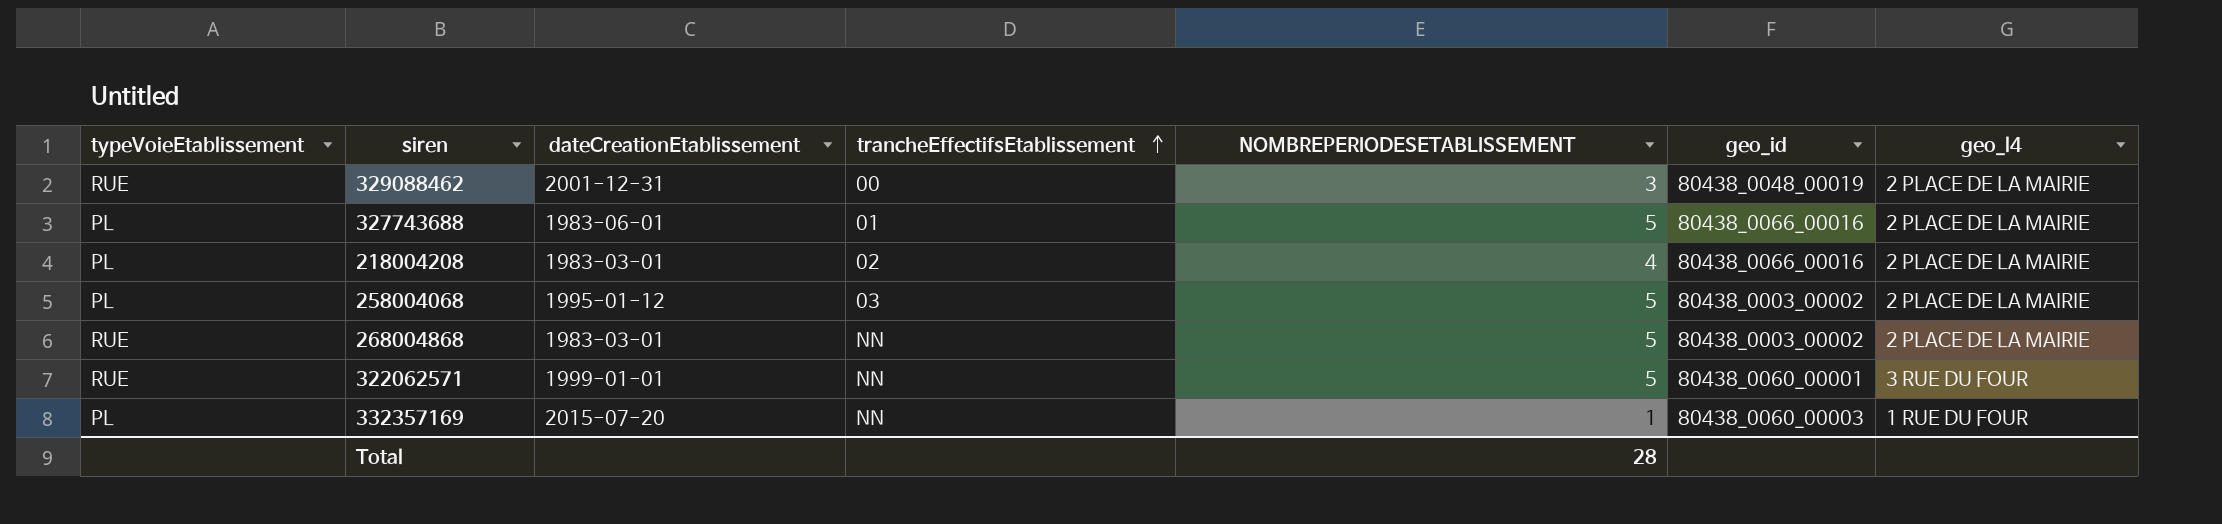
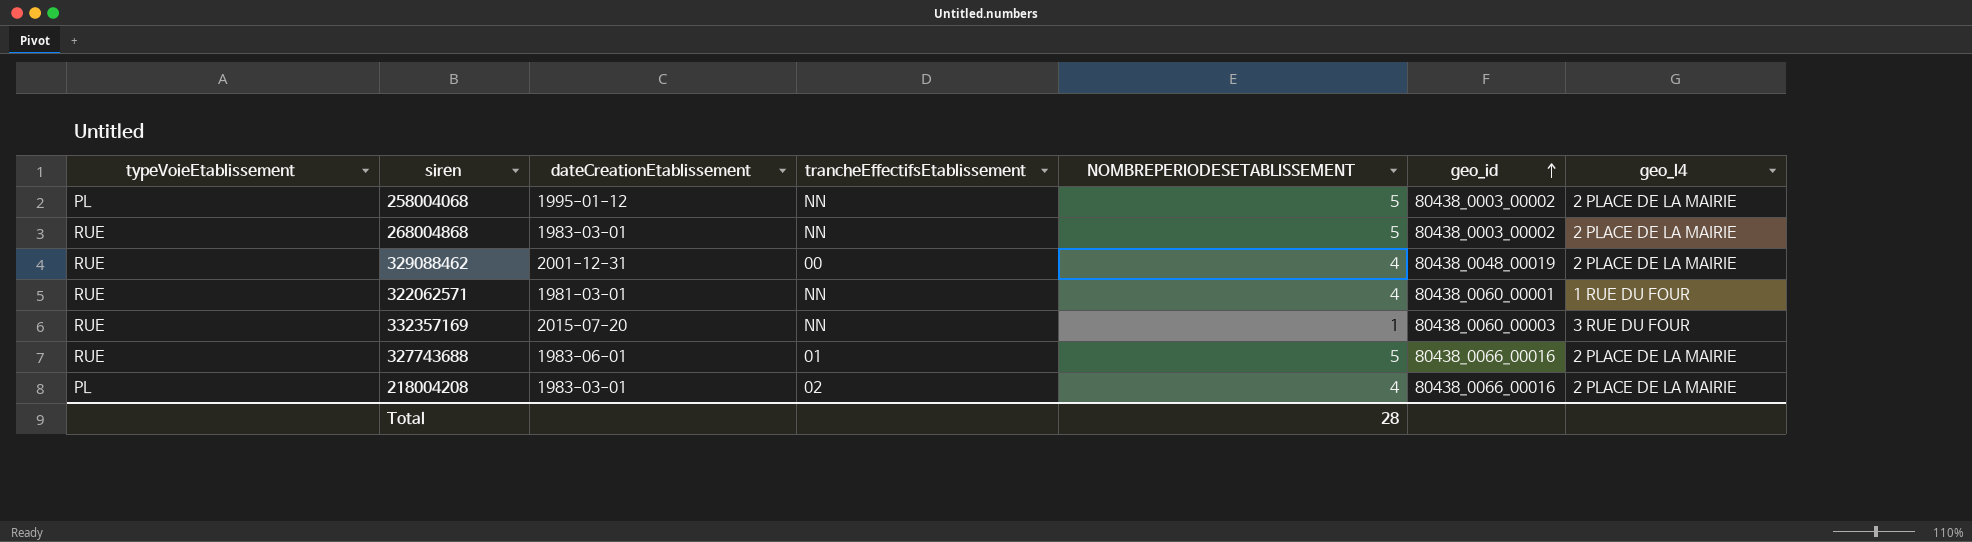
row order: trancheEffectifsEtablissement ascending -> geo_id ascending
258004068 | trancheEffectifsEtablissement: 03 -> NN
329088462 | NOMBREPERIODESETABLISSEMENT: 3 -> 4
322062571 | dateCreationEtablissement: 1999-01-01 -> 1981-03-01
322062571 | NOMBREPERIODESETABLISSEMENT: 5 -> 4
322062571 | geo_l4: 3 RUE DU FOUR -> 1 RUE DU FOUR
332357169 | typeVoieEtablissement: PL -> RUE
332357169 | geo_l4: 1 RUE DU FOUR -> 3 RUE DU FOUR
327743688 | typeVoieEtablissement: PL -> RUE

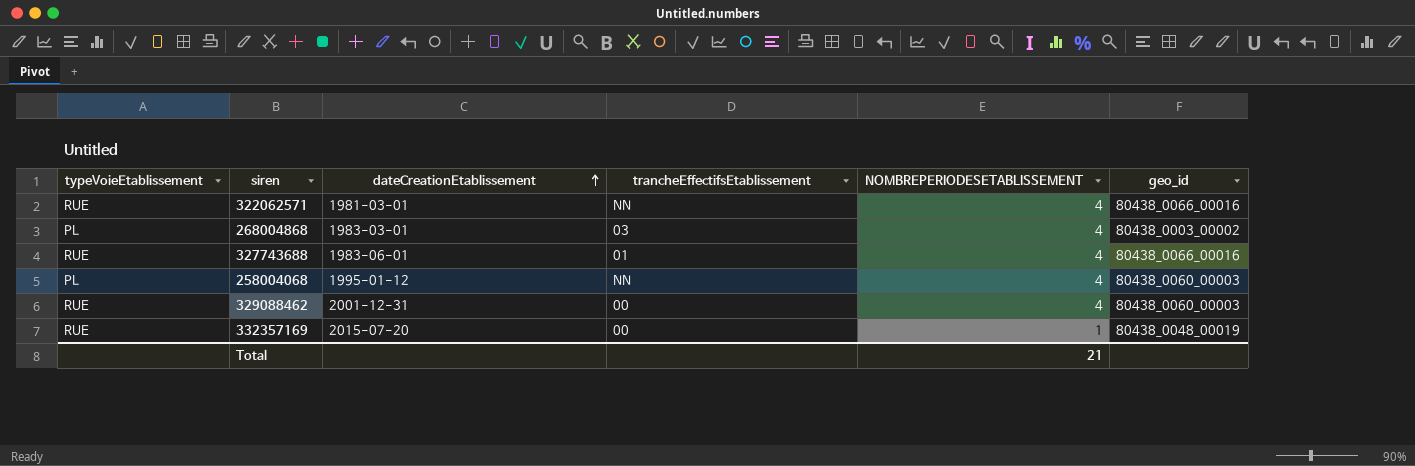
row order: geo_id ascending -> dateCreationEtablissement ascending
column geo_l4 | position: 7 -> none
row 218004208: PL | 1983-03-01 | 02 | 4 | 80438_0066_00016 | 2 PLACE DE LA MAIRIE -> none
322062571 | geo_id: 80438_0060_00001 -> 80438_0066_00016
268004868 | typeVoieEtablissement: RUE -> PL
268004868 | trancheEffectifsEtablissement: NN -> 03
268004868 | NOMBREPERIODESETABLISSEMENT: 5 -> 4
327743688 | NOMBREPERIODESETABLISSEMENT: 5 -> 4
258004068 | NOMBREPERIODESETABLISSEMENT: 5 -> 4
258004068 | geo_id: 80438_0003_00002 -> 80438_0060_00003
329088462 | geo_id: 80438_0048_00019 -> 80438_0060_00003
332357169 | trancheEffectifsEtablissement: NN -> 00
332357169 | geo_id: 80438_0060_00003 -> 80438_0048_00019
Total | NOMBREPERIODESETABLISSEMENT: 28 -> 21

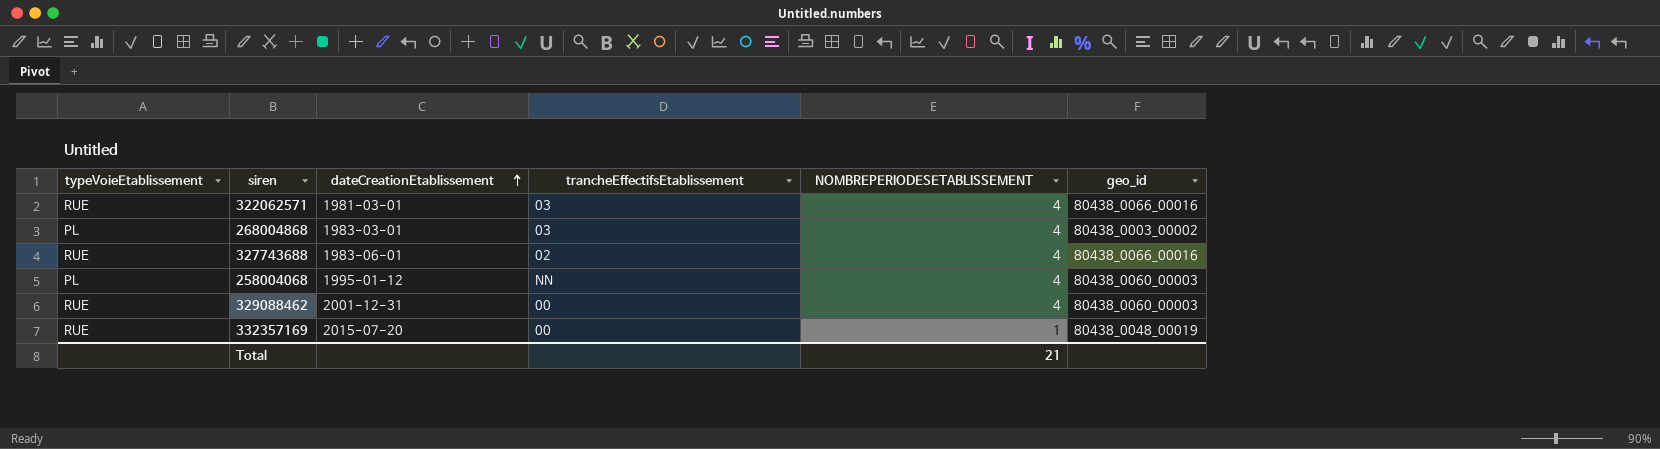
322062571 | trancheEffectifsEtablissement: NN -> 03
327743688 | trancheEffectifsEtablissement: 01 -> 02

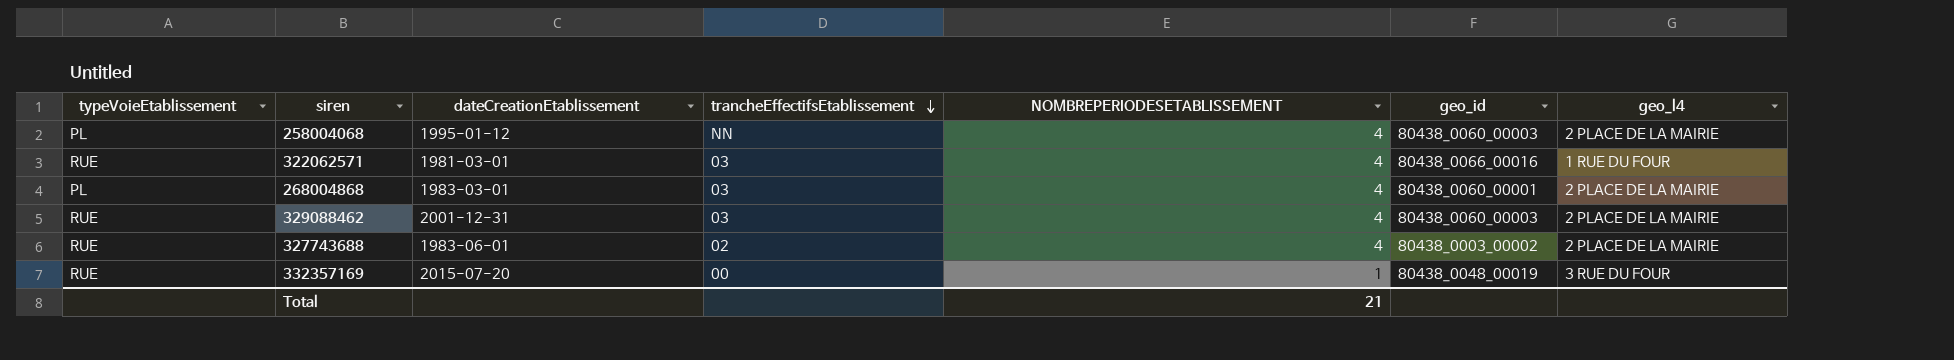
row order: dateCreationEtablissement ascending -> trancheEffectifsEtablissement descending
column geo_l4 | position: none -> 7
268004868 | geo_id: 80438_0003_00002 -> 80438_0060_00001
329088462 | trancheEffectifsEtablissement: 00 -> 03
327743688 | geo_id: 80438_0066_00016 -> 80438_0003_00002

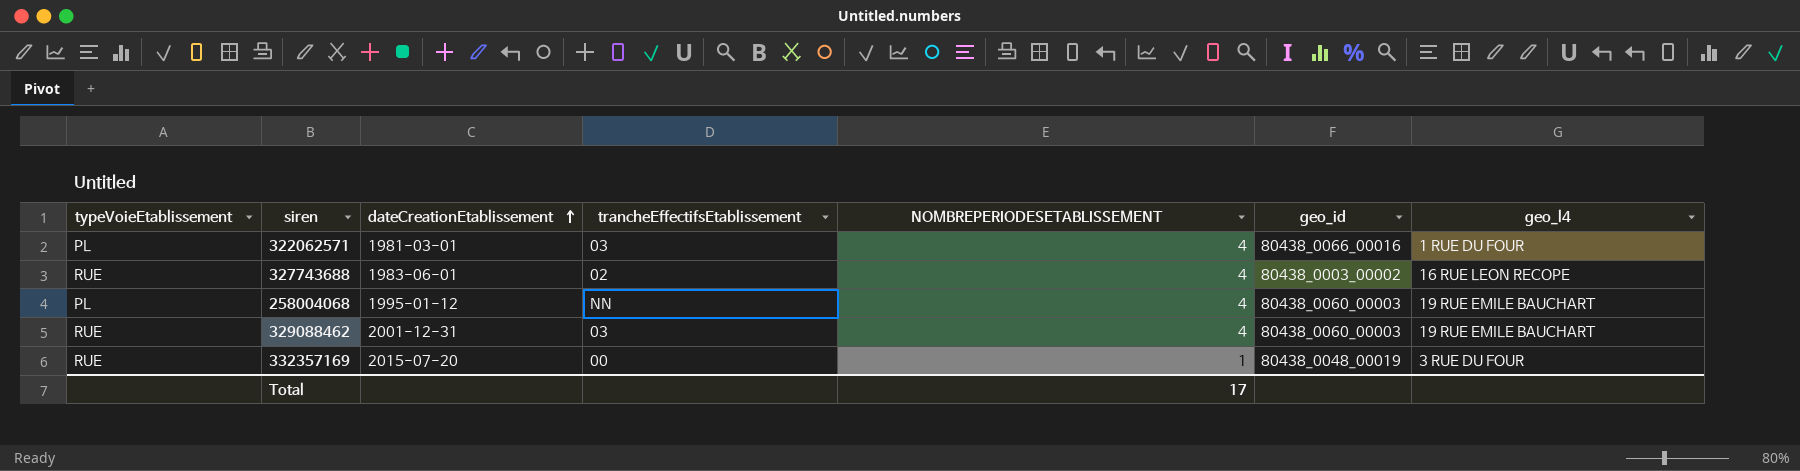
row order: trancheEffectifsEtablissement descending -> dateCreationEtablissement ascending
row 268004868: PL | 1983-03-01 | 03 | 4 | 80438_0060_00001 | 2 PLACE DE LA MAIRIE -> none
322062571 | typeVoieEtablissement: RUE -> PL
327743688 | geo_l4: 2 PLACE DE LA MAIRIE -> 16 RUE LEON RECOPE
258004068 | geo_l4: 2 PLACE DE LA MAIRIE -> 19 RUE EMILE BAUCHART
329088462 | geo_l4: 2 PLACE DE LA MAIRIE -> 19 RUE EMILE BAUCHART
Total | NOMBREPERIODESETABLISSEMENT: 21 -> 17

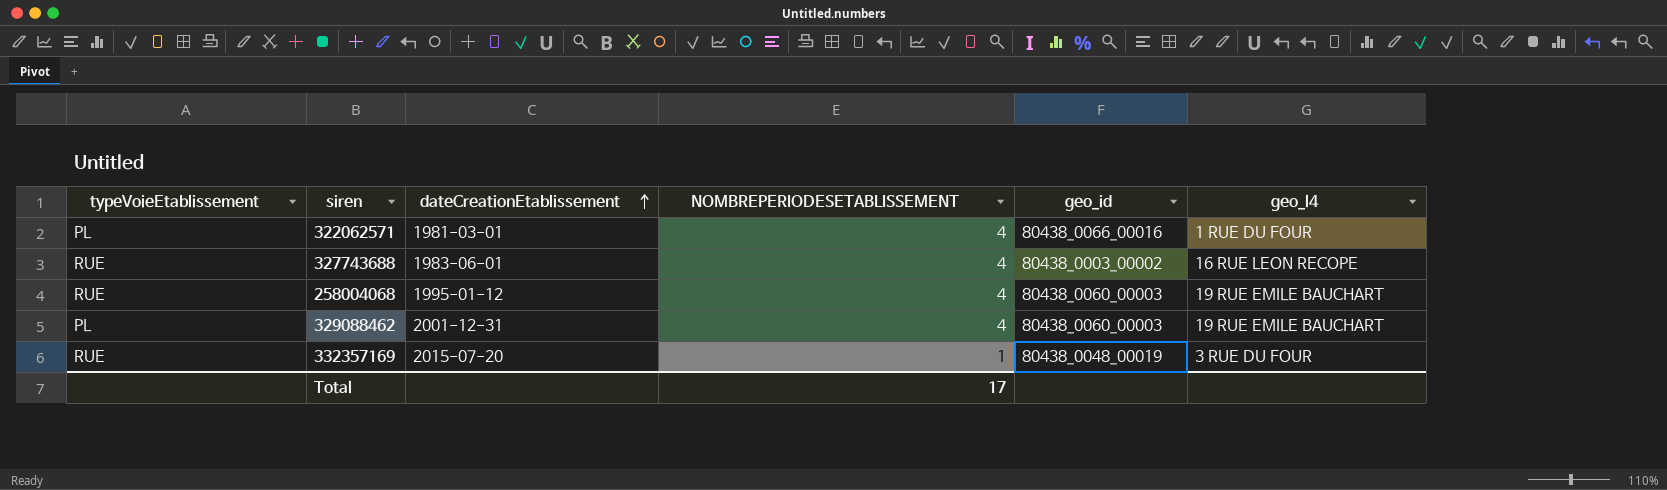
column trancheEffectifsEtablissement | position: 4 -> none
258004068 | typeVoieEtablissement: PL -> RUE
329088462 | typeVoieEtablissement: RUE -> PL

